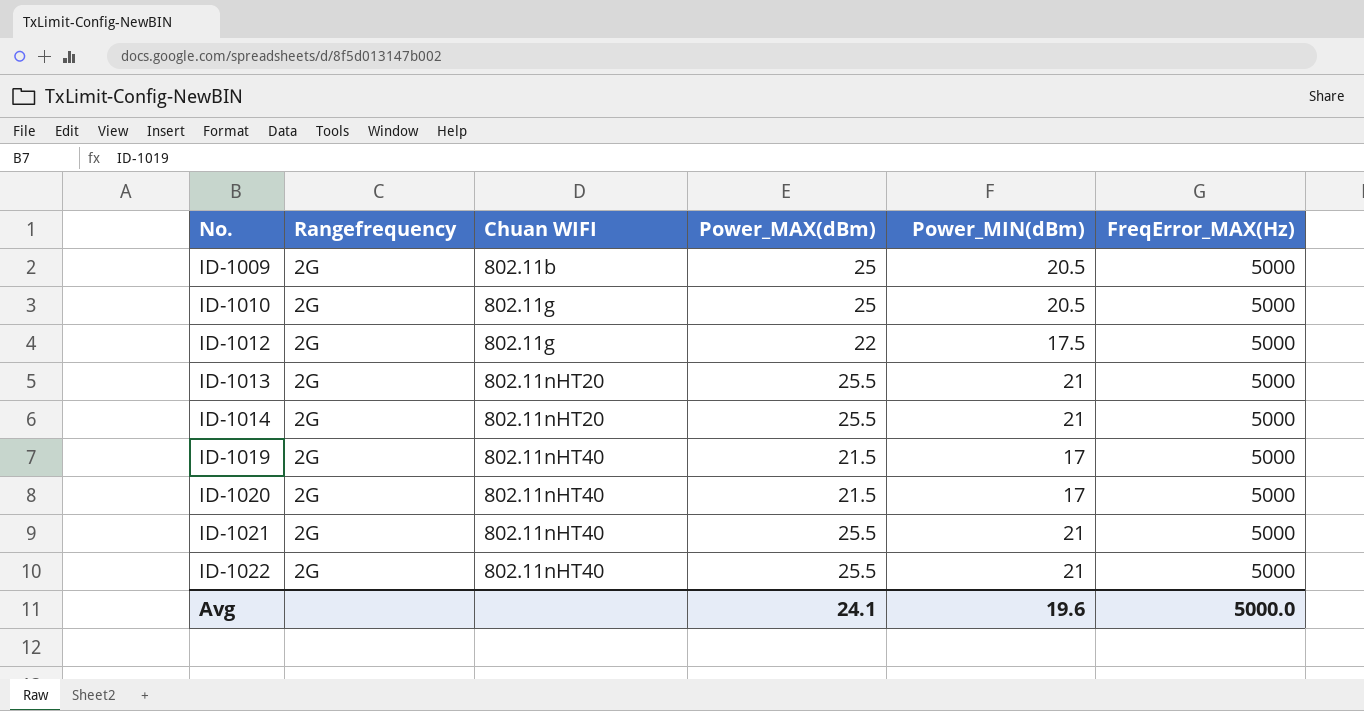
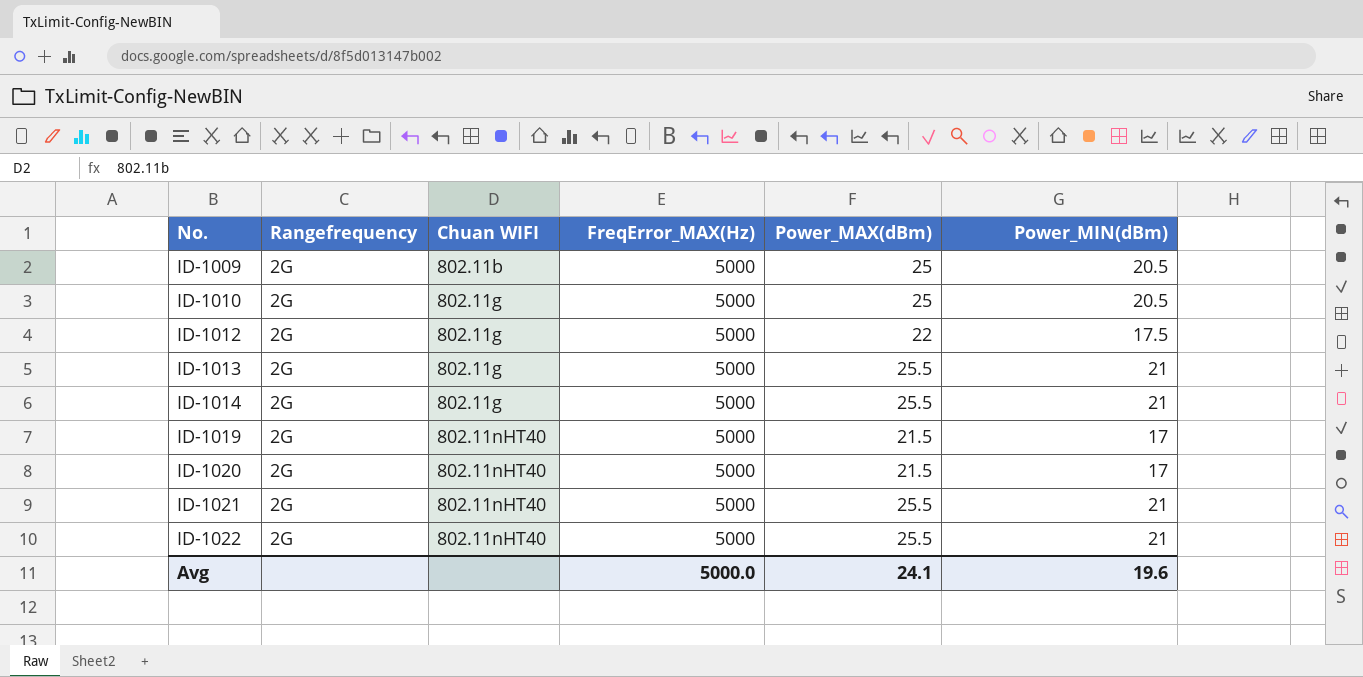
column FreqError_MAX(Hz) | position: 6 -> 4
ID-1013 | Chuan WIFI: 802.11nHT20 -> 802.11g
ID-1014 | Chuan WIFI: 802.11nHT20 -> 802.11g

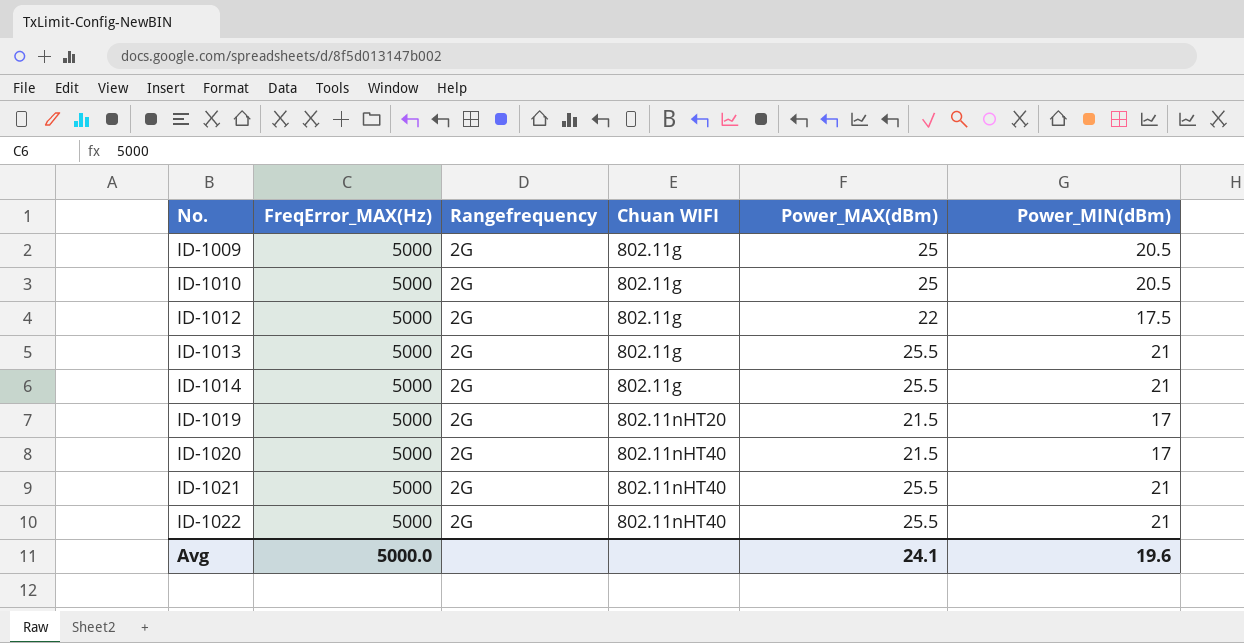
column FreqError_MAX(Hz) | position: 4 -> 2
ID-1009 | Chuan WIFI: 802.11b -> 802.11g
ID-1019 | Chuan WIFI: 802.11nHT40 -> 802.11nHT20

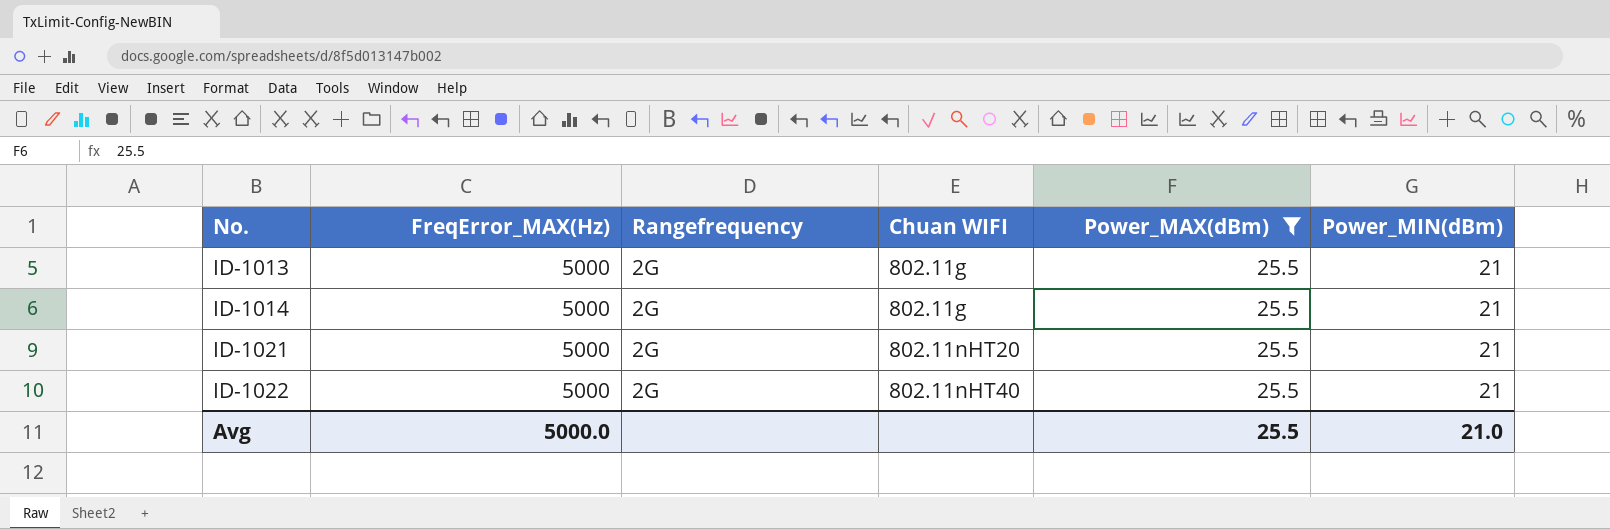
filter: none -> Power_MAX(dBm) = 25.5
ID-1021 | Chuan WIFI: 802.11nHT40 -> 802.11nHT20
Avg | Power_MAX(dBm): 24.1 -> 25.5
Avg | Power_MIN(dBm): 19.6 -> 21.0

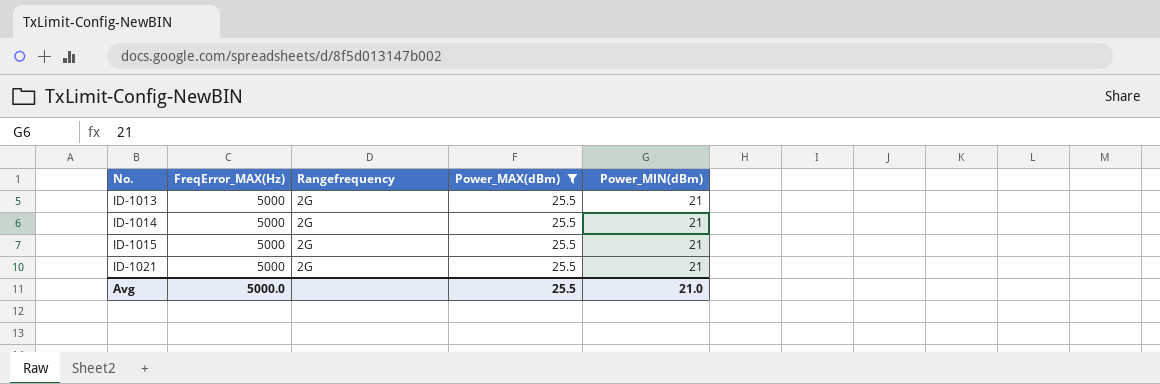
column Chuan WIFI | position: 4 -> none
row ID-1022: 5000 | 2G | 802.11nHT40 | 25.5 | 21 -> none
row ID-1015: none -> 5000 | 2G | 25.5 | 21

